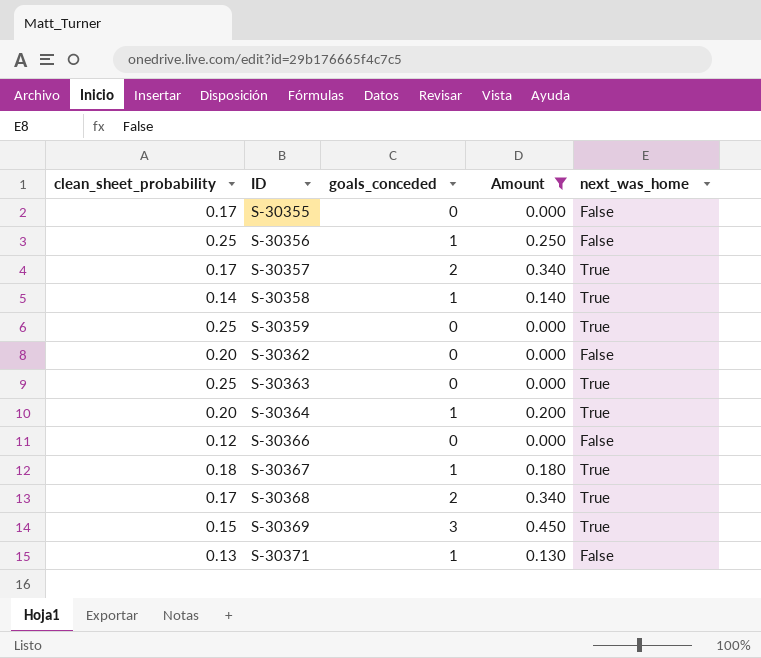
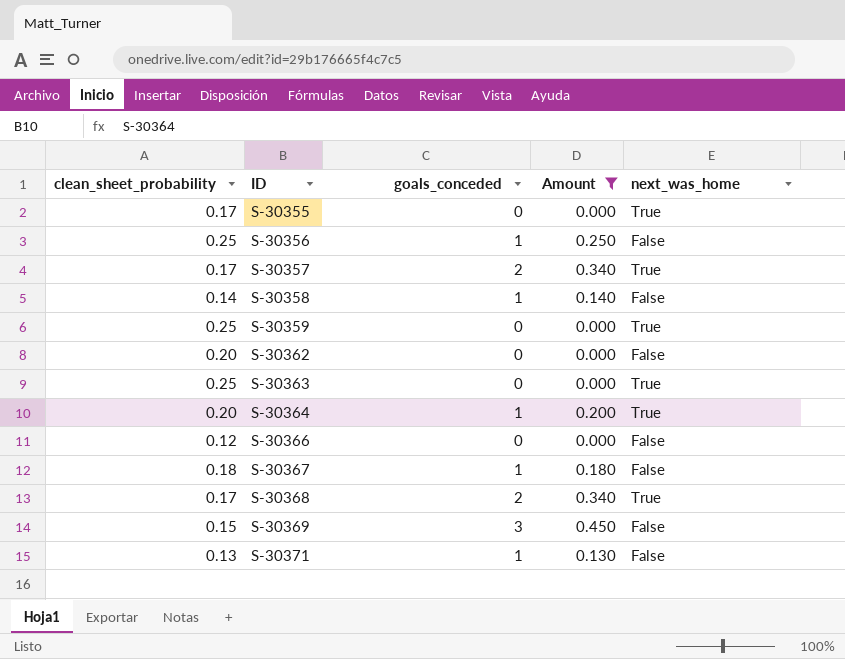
S-30355 | next_was_home: False -> True
S-30358 | next_was_home: True -> False
S-30367 | next_was_home: True -> False
S-30369 | next_was_home: True -> False

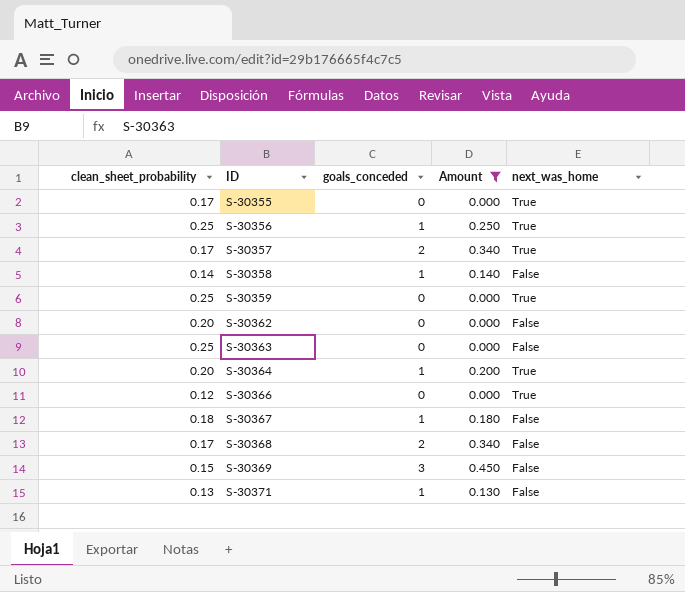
S-30356 | next_was_home: False -> True
S-30363 | next_was_home: True -> False
S-30366 | next_was_home: False -> True
S-30368 | next_was_home: True -> False

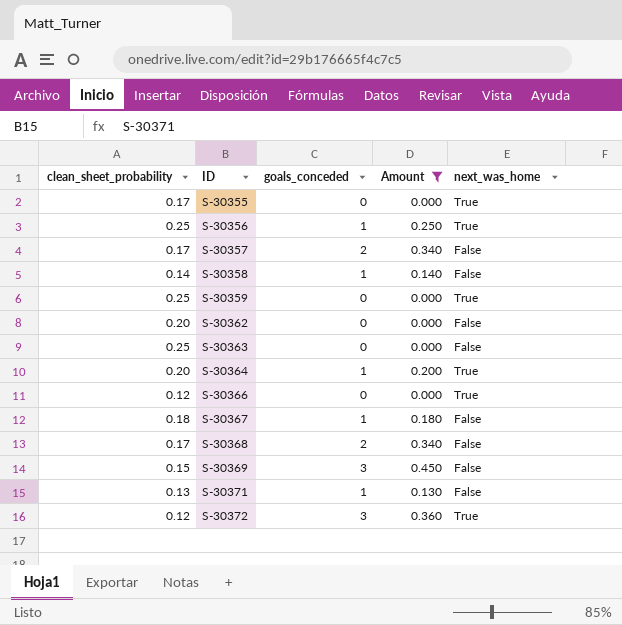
S-30357 | next_was_home: True -> False
row S-30372: none -> 0.12 | 3 | 0.360 | True

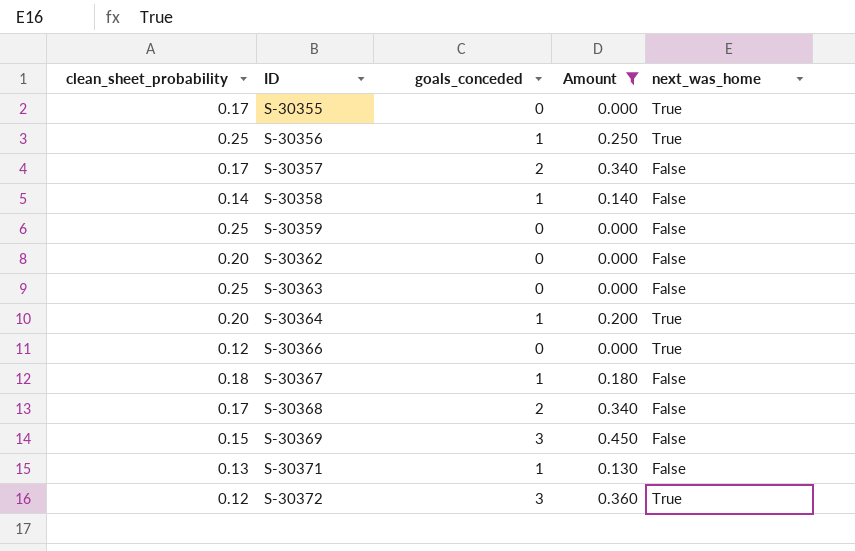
S-30359 | next_was_home: True -> False

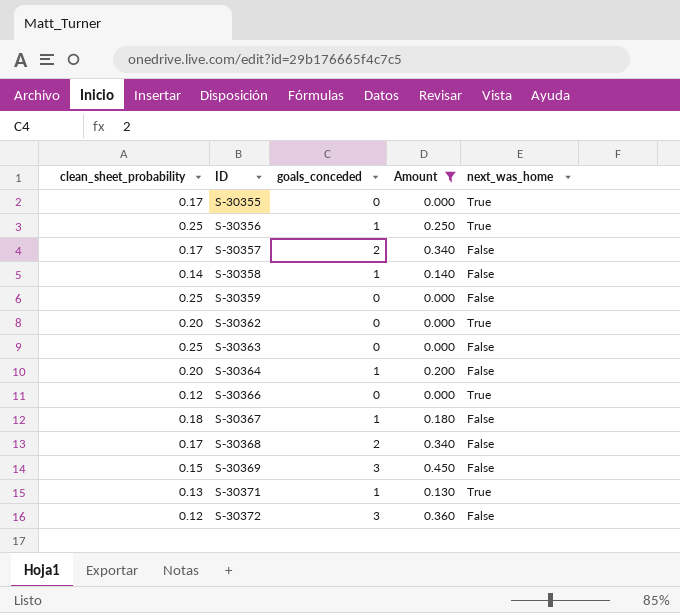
S-30362 | next_was_home: False -> True
S-30364 | next_was_home: True -> False
S-30371 | next_was_home: False -> True
S-30372 | next_was_home: True -> False

